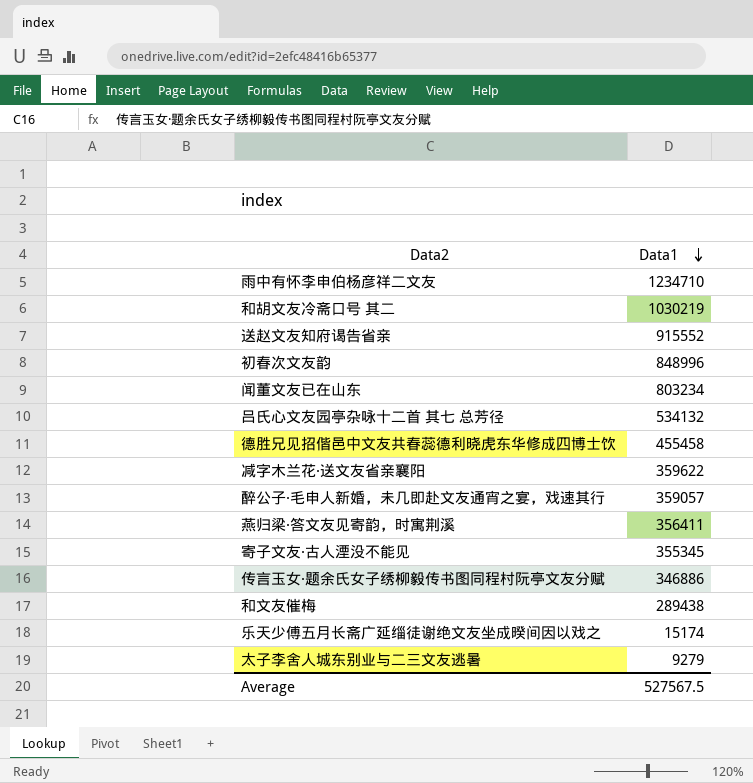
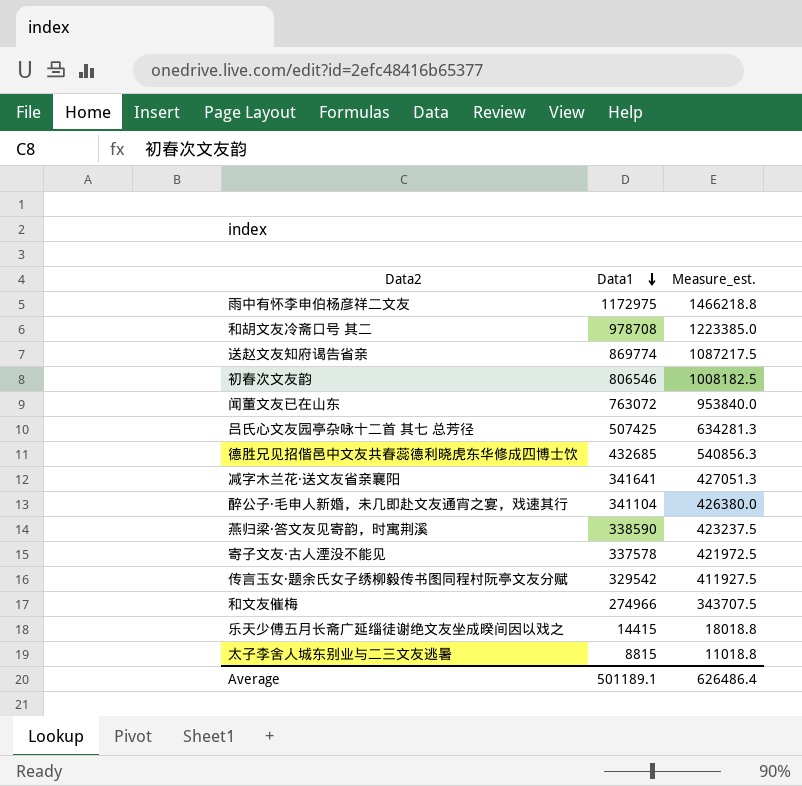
column Measure_est. | formula: none -> [Data1] * 1.25
雨中有怀李申伯杨彦祥二文友 | Data1: 1234710 -> 1172975
和胡文友冷斋口号 其二 | Data1: 1030219 -> 978708
送赵文友知府谒告省亲 | Data1: 915552 -> 869774
初春次文友韵 | Data1: 848996 -> 806546
闻董文友已在山东 | Data1: 803234 -> 763072
吕氏心文友园亭杂咏十二首 其七 总芳径 | Data1: 534132 -> 507425
德胜兄见招偕邑中文友共春蕊德利晓虎东华修成四博士饮 | Data1: 455458 -> 432685
减字木兰花·送文友省亲襄阳 | Data1: 359622 -> 341641
醉公子·毛申人新婚，未几即赴文友通宵之宴，戏速其行 | Data1: 359057 -> 341104
燕归梁·答文友见寄韵，时寓荆溪 | Data1: 356411 -> 338590
寄子文友·古人湮没不能见 | Data1: 355345 -> 337578
传言玉女·题余氏女子绣柳毅传书图同程村阮亭文友分赋 | Data1: 346886 -> 329542
和文友催梅 | Data1: 289438 -> 274966
乐天少傅五月长斋广延缁徒谢绝文友坐成暌间因以戏之 | Data1: 15174 -> 14415
太子李舍人城东别业与二三文友逃暑 | Data1: 9279 -> 8815
Average | Data1: 527567.5 -> 501189.1

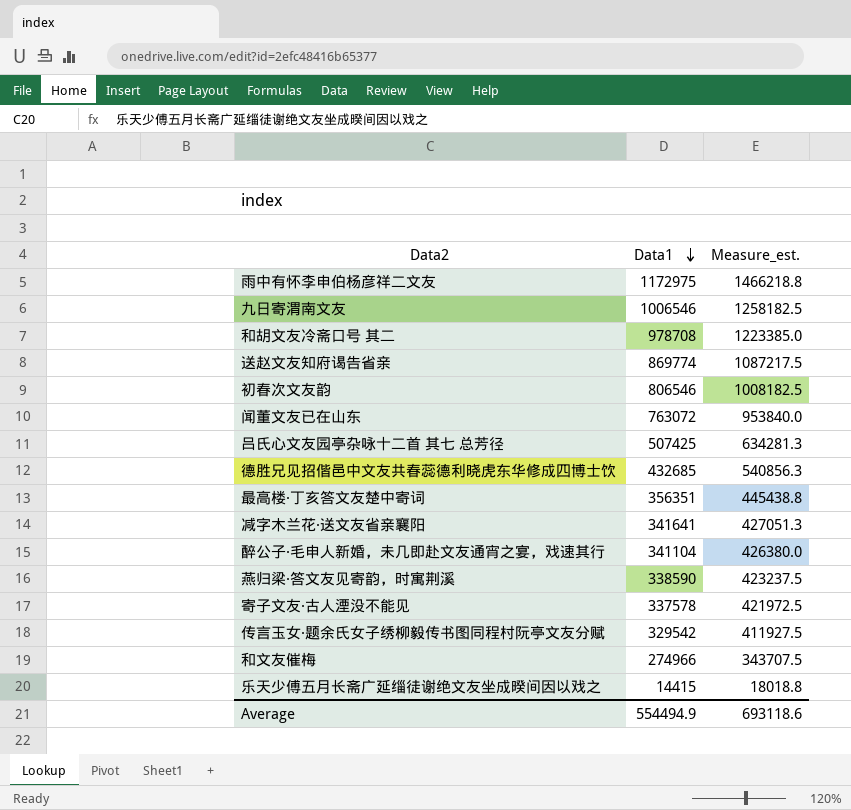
row 太子李舍人城东别业与二三文友逃暑: 8815 | 11018.8 -> none
row 九日寄渭南文友: none -> 1006546 | 1258182.5
row 最高楼·丁亥答文友楚中寄词: none -> 356351 | 445438.8
Average | Data1: 501189.1 -> 554494.9
Average | Measure_est.: 626486.4 -> 693118.6

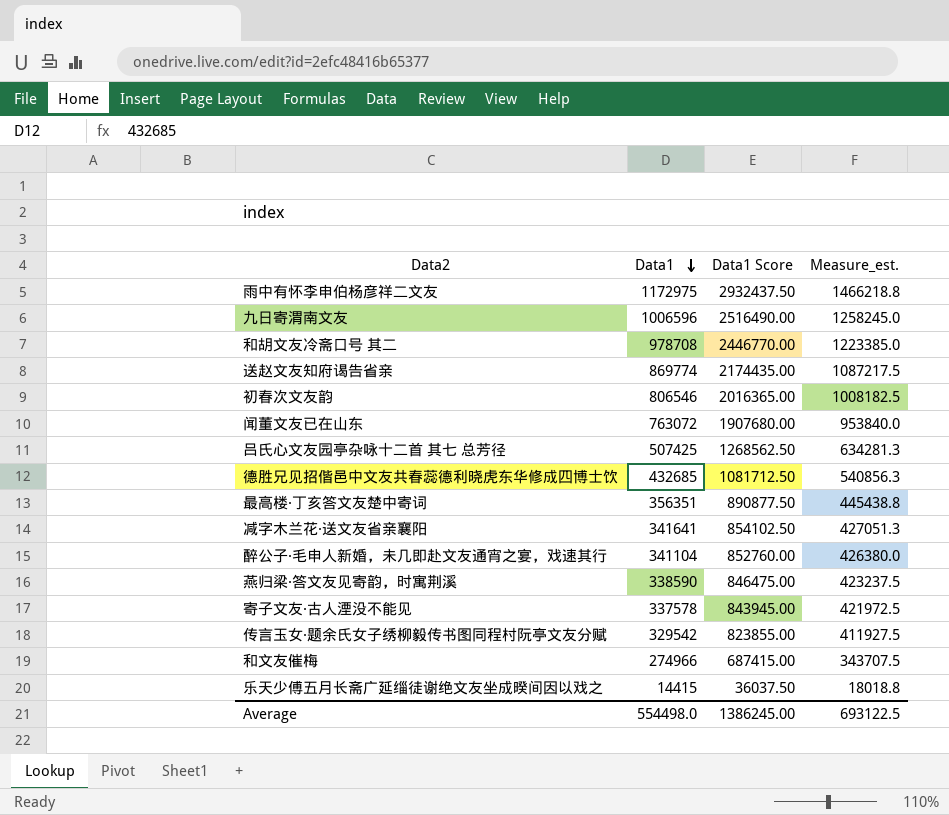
column Data1 Score | formula: none -> [Data1] * 2.5
九日寄渭南文友 | Data1: 1006546 -> 1006596
九日寄渭南文友 | Measure_est.: 1258182.5 -> 1258245.0
Average | Data1: 554494.9 -> 554498.0
Average | Measure_est.: 693118.6 -> 693122.5

